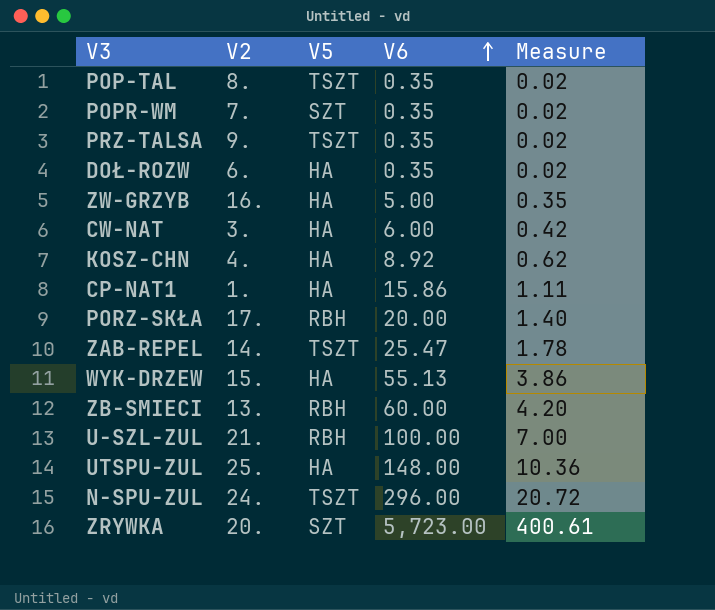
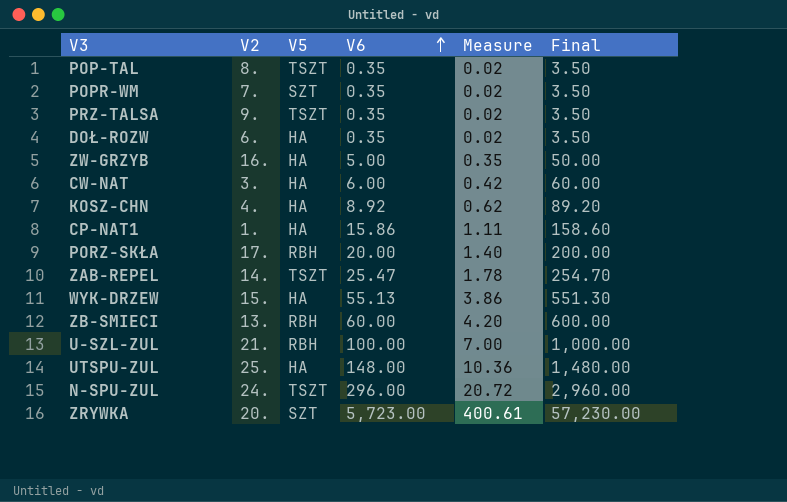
column Final | formula: none -> [V6] * 10

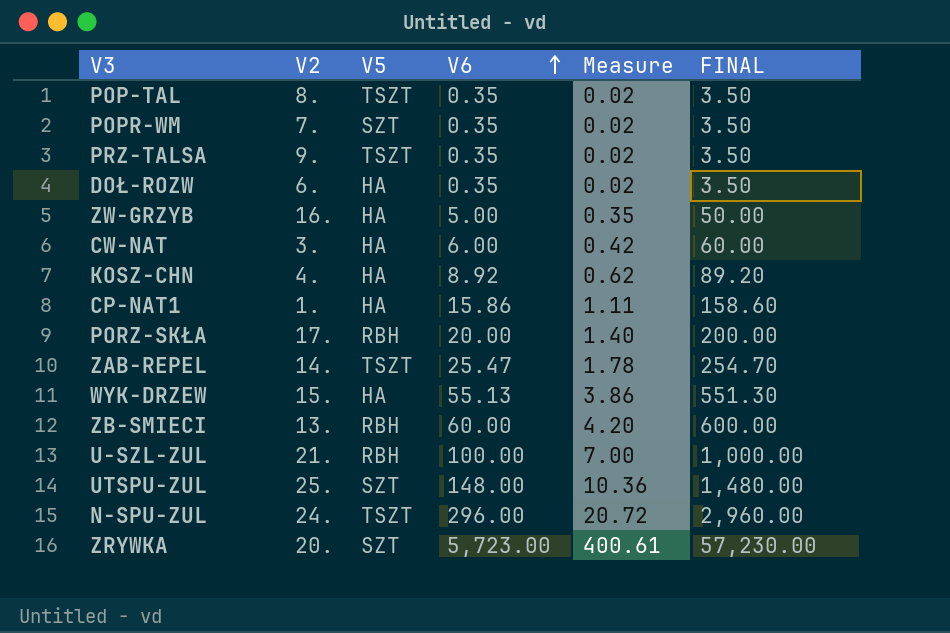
column name: Final -> FINAL
UTSPU-ZUL | V5: HA -> SZT

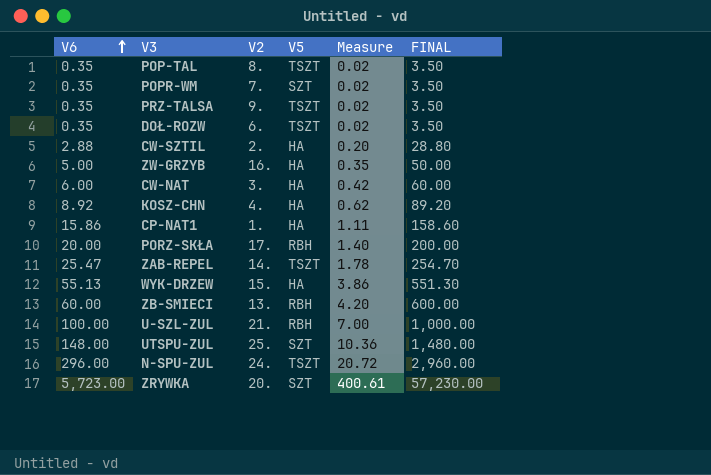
column V6 | position: 4 -> 1
DOŁ-ROZW | V5: HA -> TSZT
row CW-SZTIL: none -> 2.88 | 2. | HA | 0.20 | 28.80

